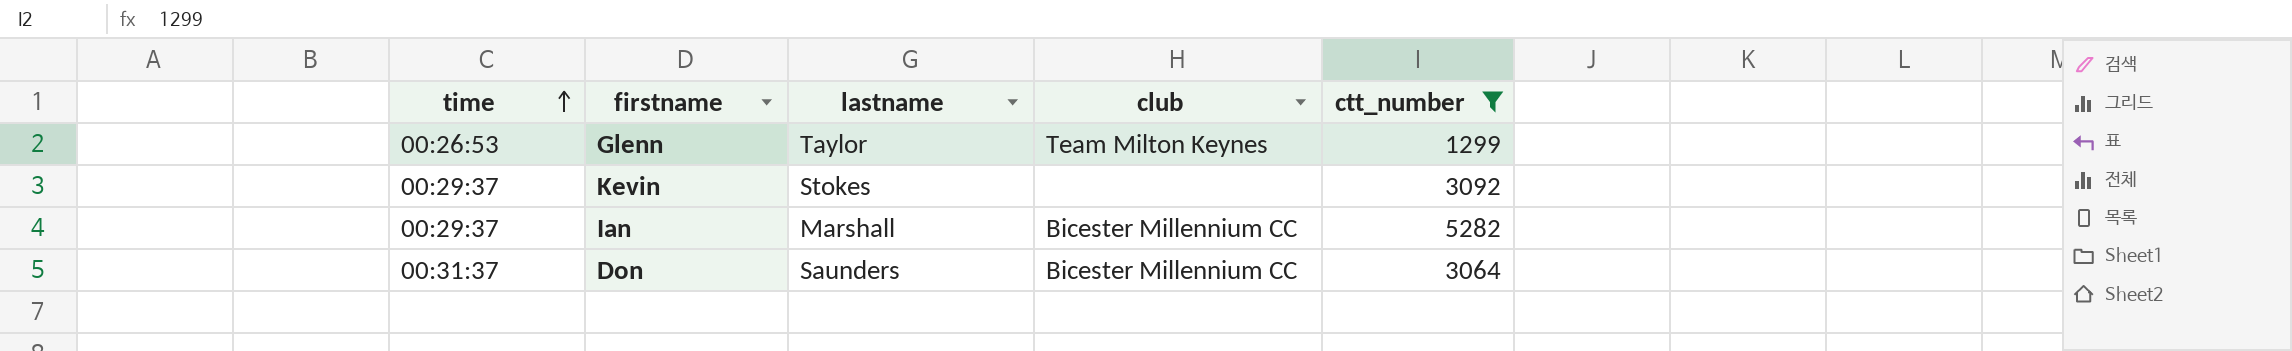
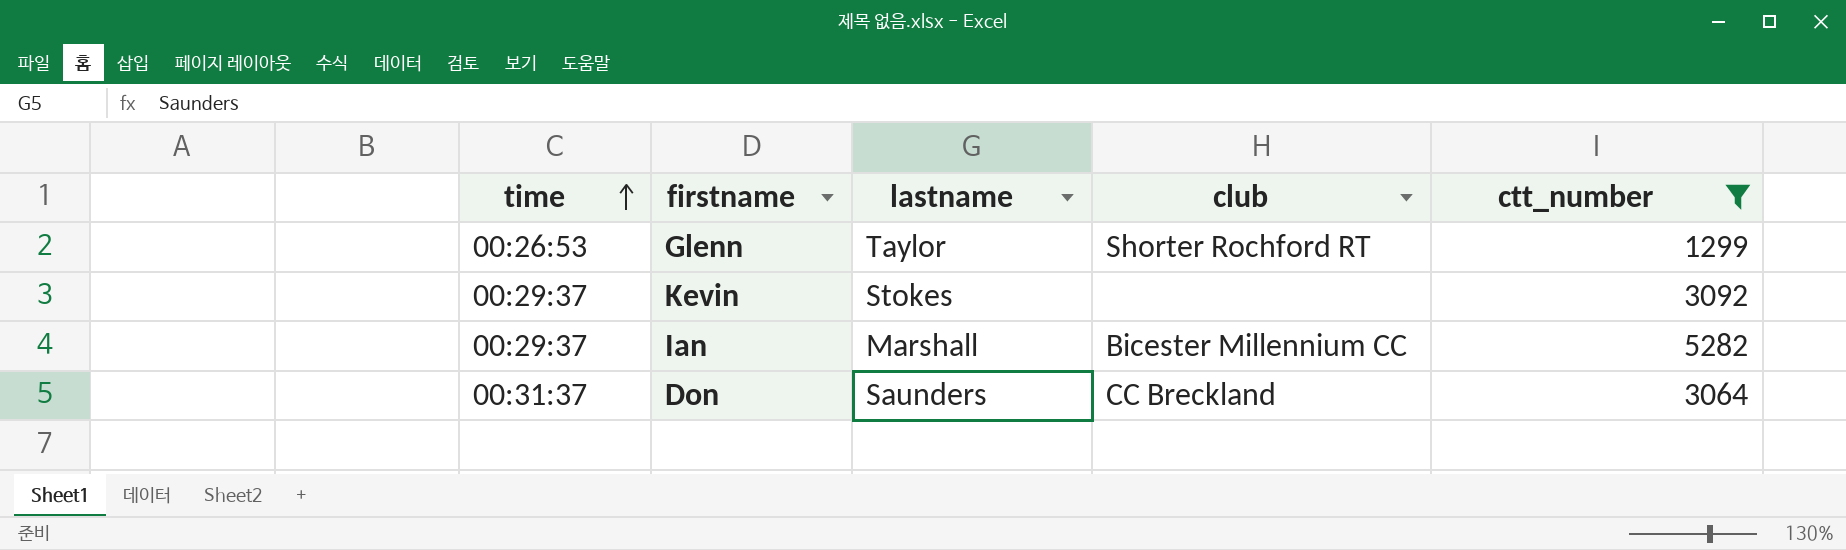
Glenn | club: Team Milton Keynes -> Shorter Rochford RT
Don | club: Bicester Millennium CC -> CC Breckland

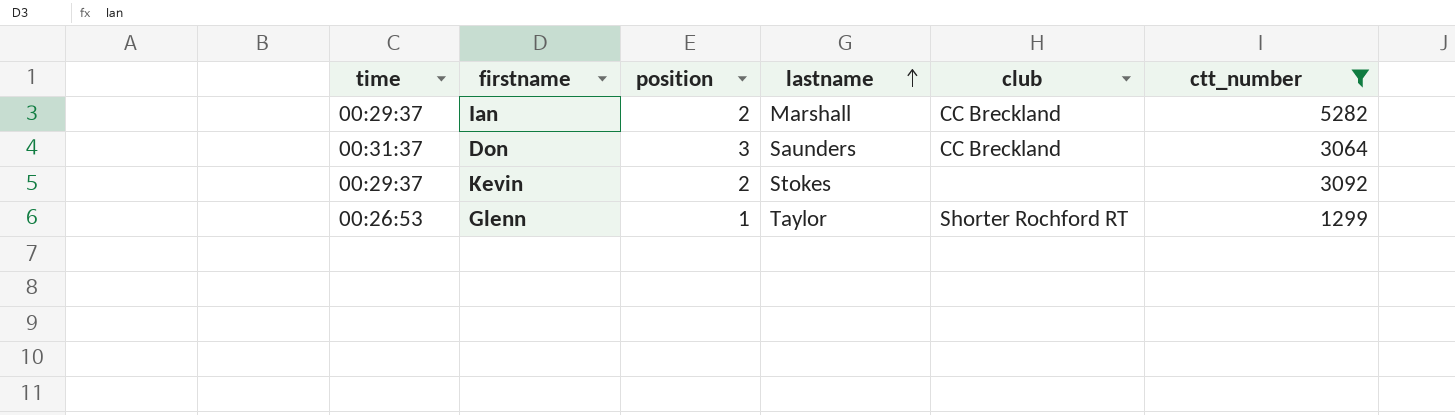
row order: time ascending -> lastname ascending
column position | position: none -> 3
Ian | club: Bicester Millennium CC -> CC Breckland

